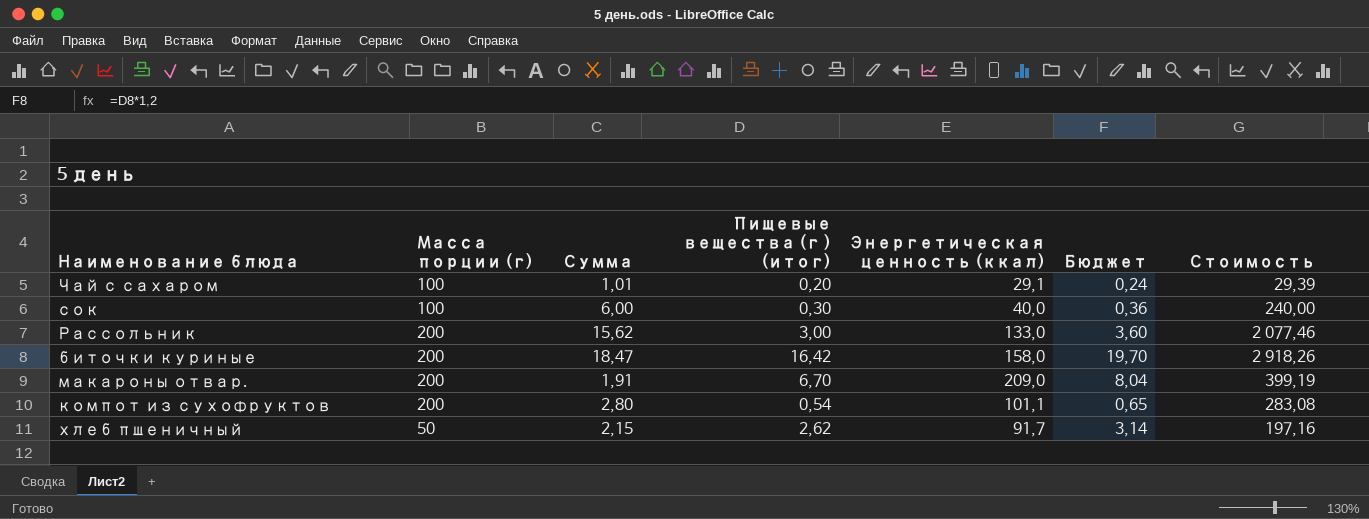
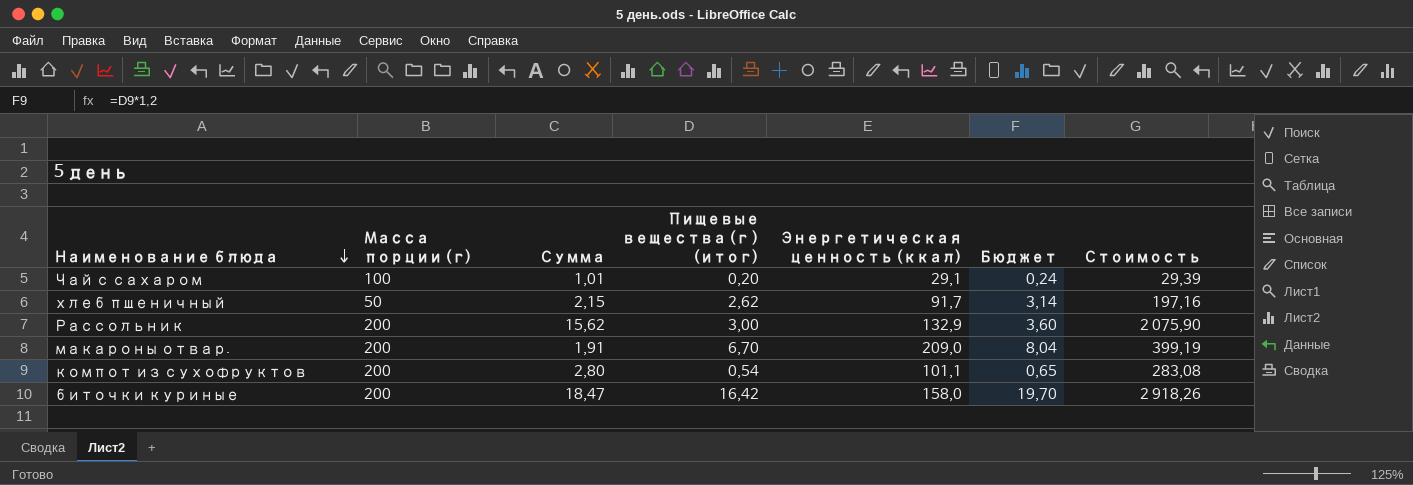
row order: none -> Наименование блюда descending
row сок: 100 | 6,00 | 0,30 | 40,0 | 0,36 | 240,00 -> none
Рассольник | Энергетическая ценность (ккал): 133,0 -> 132,9
Рассольник | Стоимость: 2 077,46 -> 2 075,90

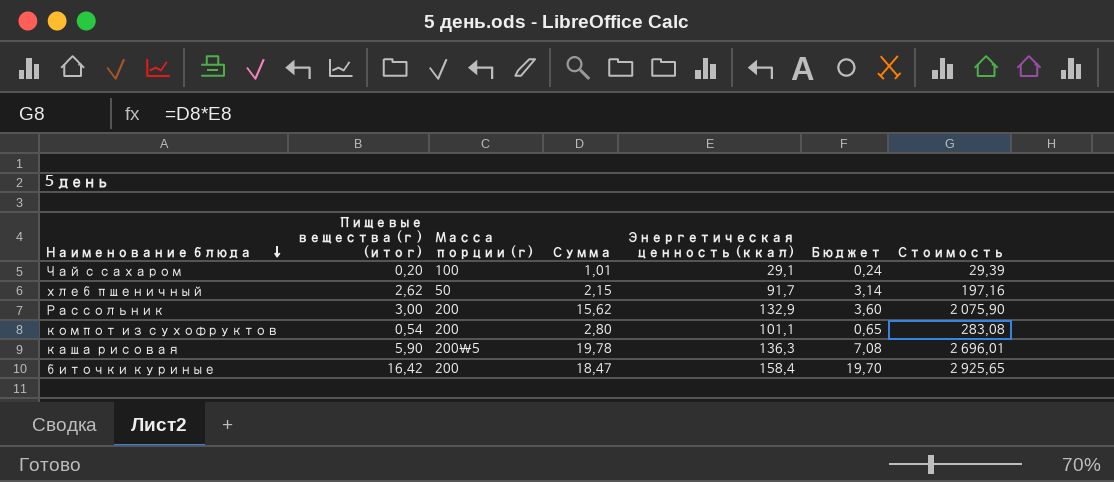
column Пищевые вещества (г ) (итог) | position: 4 -> 2
row макароны отвар.: 200 | 1,91 | 6,70 | 209,0 | 8,04 | 399,19 -> none
row каша рисовая: none -> 5,90 | 200\5 | 19,78 | 136,3 | 7,08 | 2 696,01
биточки куриные | Энергетическая ценность (ккал): 158,0 -> 158,4
биточки куриные | Стоимость: 2 918,26 -> 2 925,65

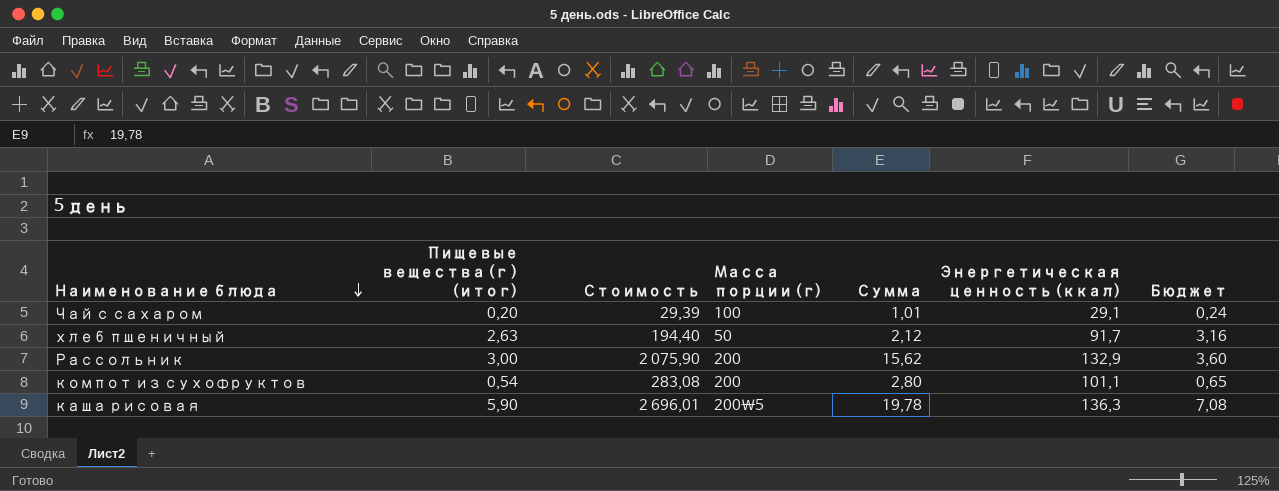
column Стоимость | position: 7 -> 3
row биточки куриные: 16,42 | 200 | 18,47 | 158,4 | 19,70 | 2 925,65 -> none
хлеб пшеничный | Пищевые вещества (г ) (итог): 2,62 -> 2,63
хлеб пшеничный | Стоимость: 197,16 -> 194,40
хлеб пшеничный | Сумма: 2,15 -> 2,12
хлеб пшеничный | Бюджет: 3,14 -> 3,16

